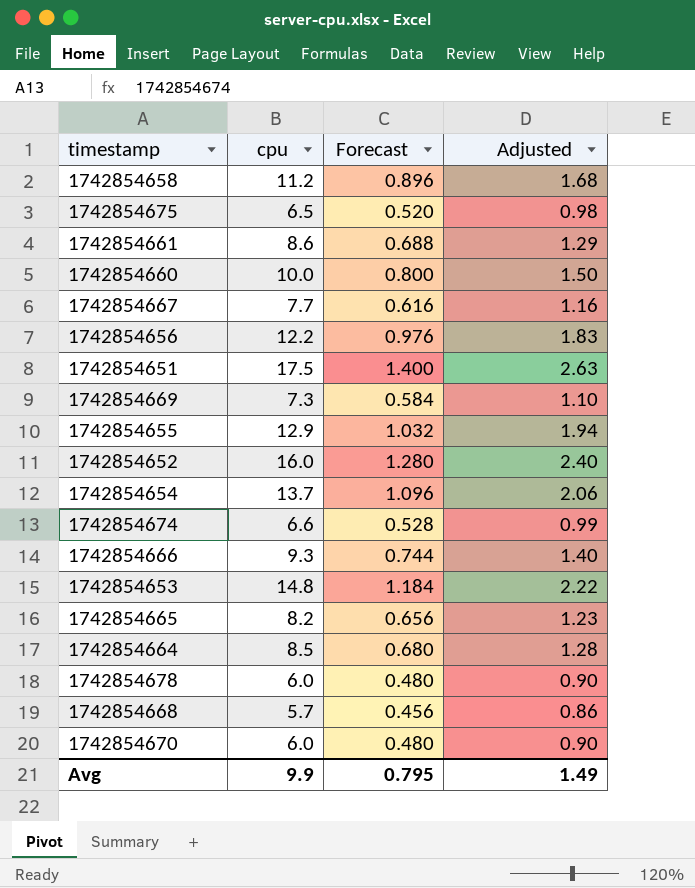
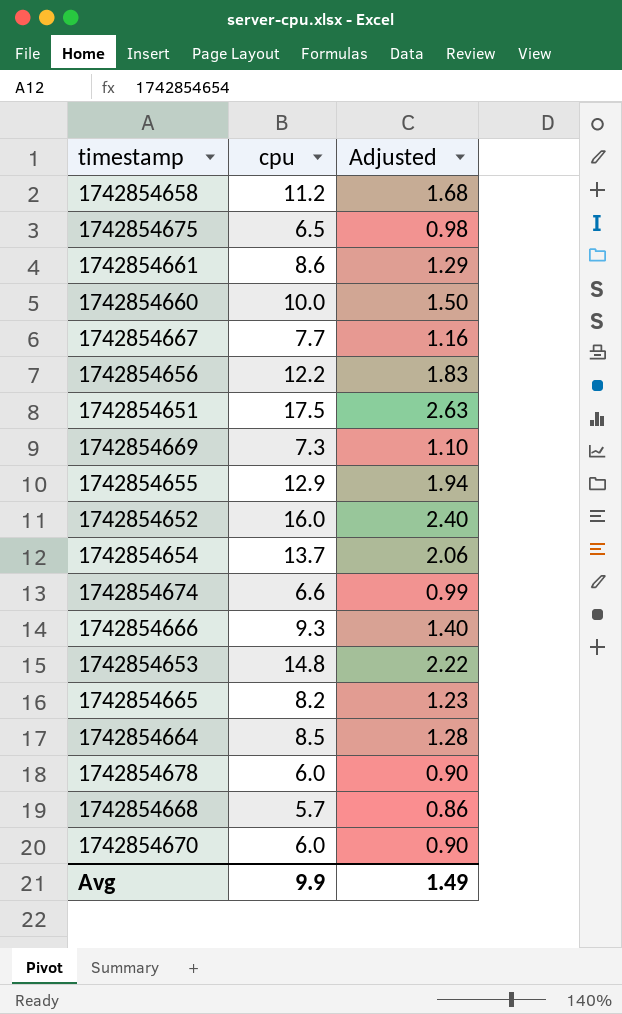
column Forecast | formula: [cpu] * 0.08 -> none

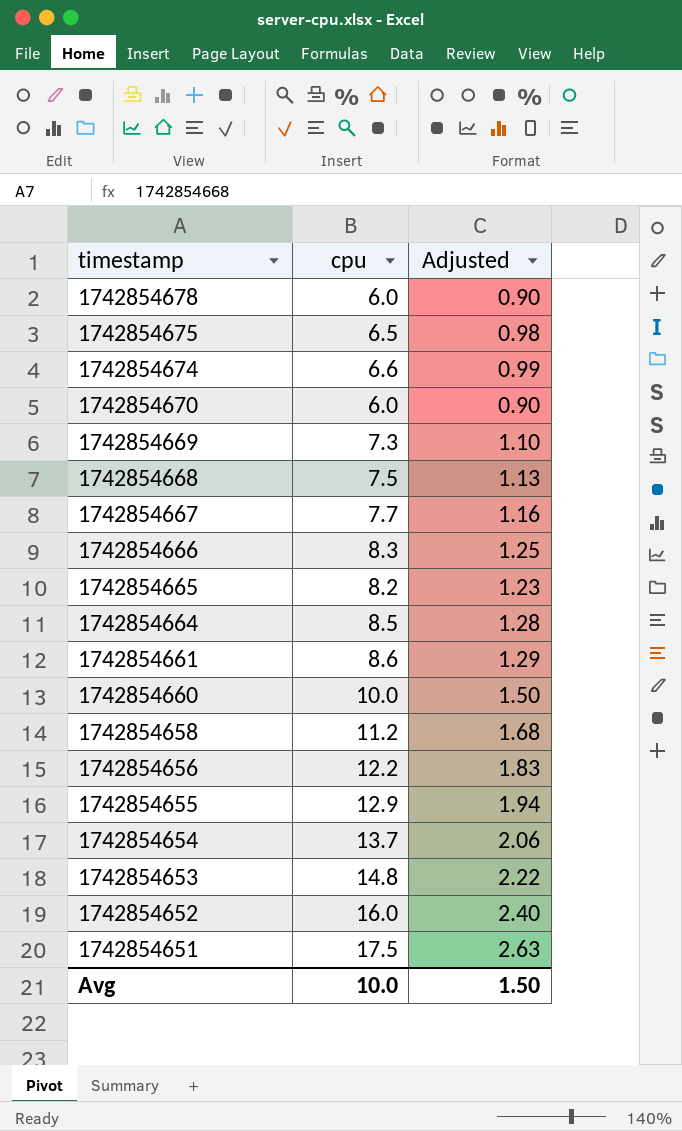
row order: none -> timestamp descending
1742854668 | cpu: 5.7 -> 7.5
1742854668 | Adjusted: 0.86 -> 1.13
1742854666 | cpu: 9.3 -> 8.3
1742854666 | Adjusted: 1.40 -> 1.25
Avg | cpu: 9.9 -> 10.0
Avg | Adjusted: 1.49 -> 1.50

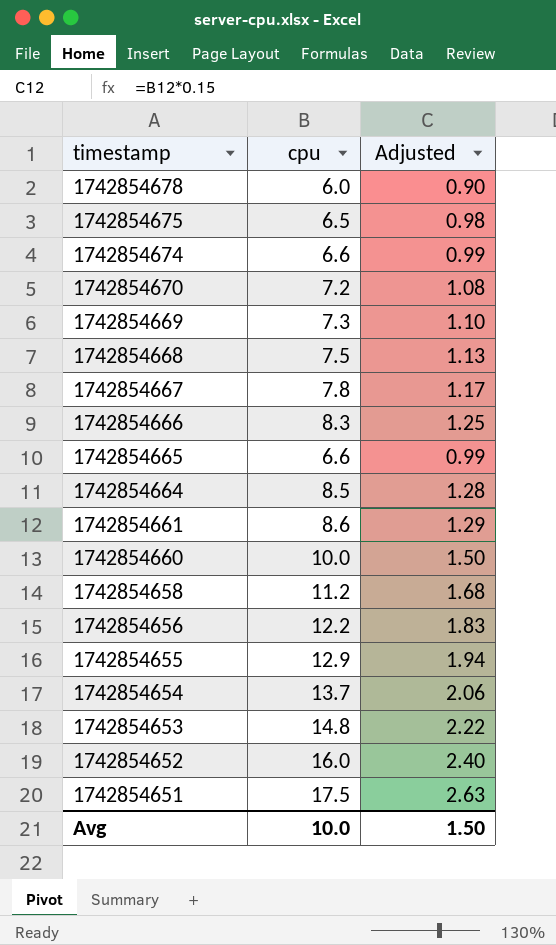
1742854670 | cpu: 6.0 -> 7.2
1742854670 | Adjusted: 0.90 -> 1.08
1742854667 | cpu: 7.7 -> 7.8
1742854667 | Adjusted: 1.16 -> 1.17
1742854665 | cpu: 8.2 -> 6.6
1742854665 | Adjusted: 1.23 -> 0.99

